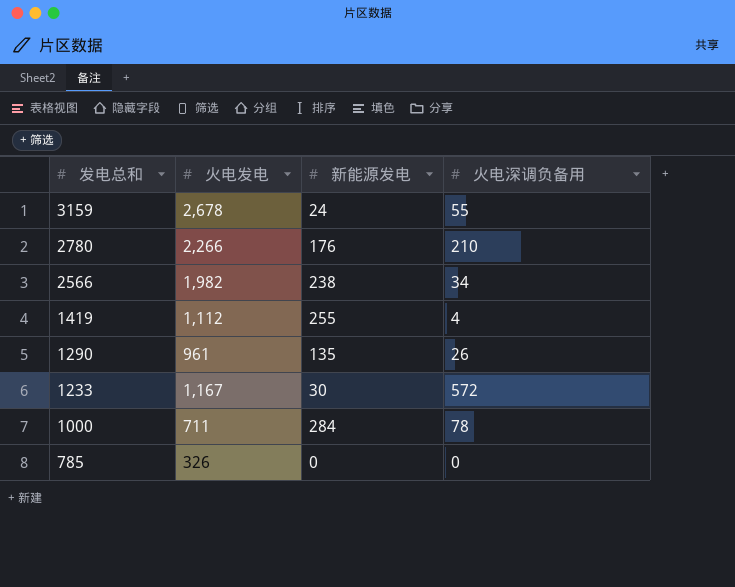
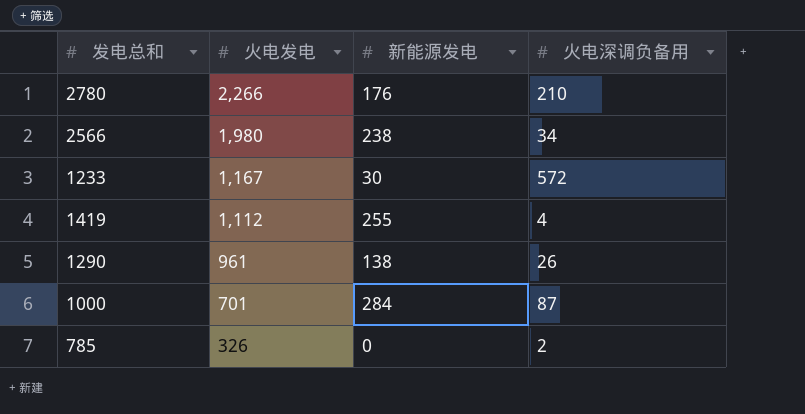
row order: 发电总和 descending -> 火电发电 descending
row 3159: 2,678 | 24 | 55 -> none
2566 | 火电发电: 1,982 -> 1,980
1290 | 新能源发电: 135 -> 138
1000 | 火电发电: 711 -> 701
1000 | 火电深调负备用: 78 -> 87
785 | 火电深调负备用: 0 -> 2

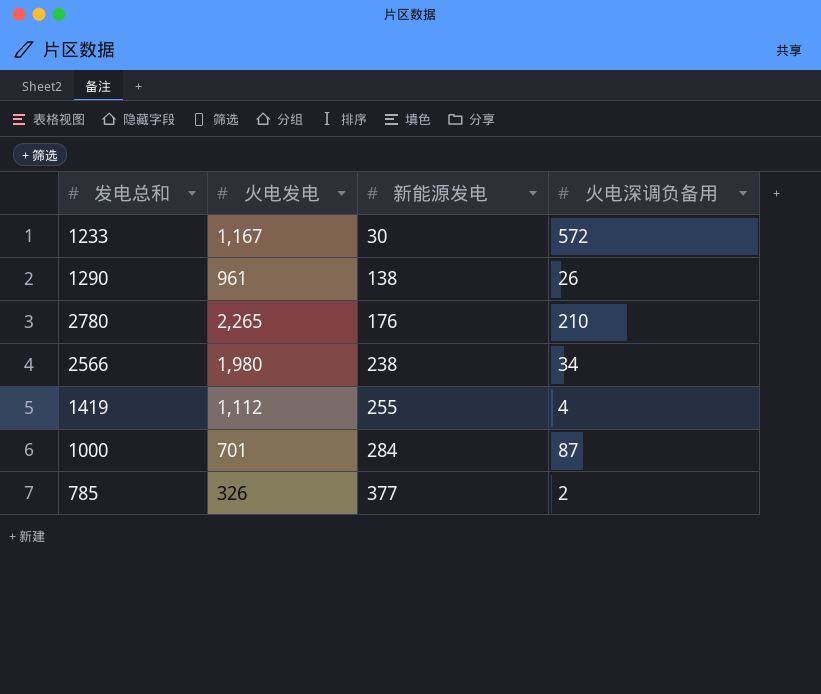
row order: 火电发电 descending -> 新能源发电 ascending
2780 | 火电发电: 2,266 -> 2,265
785 | 新能源发电: 0 -> 377

